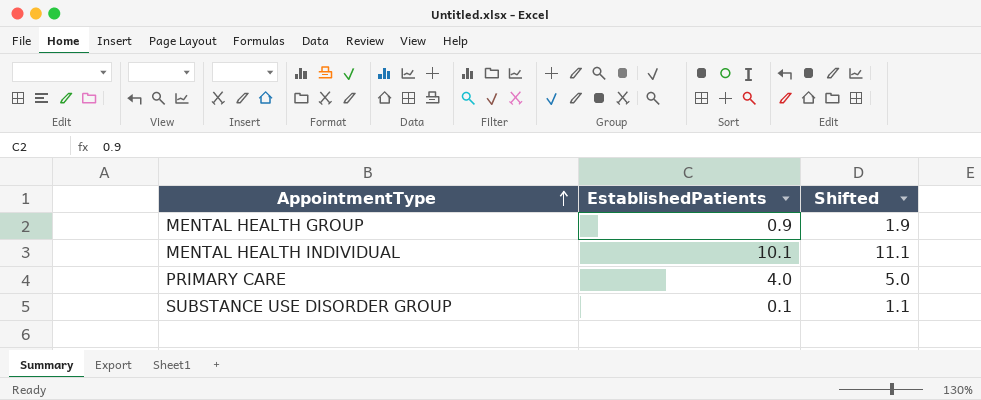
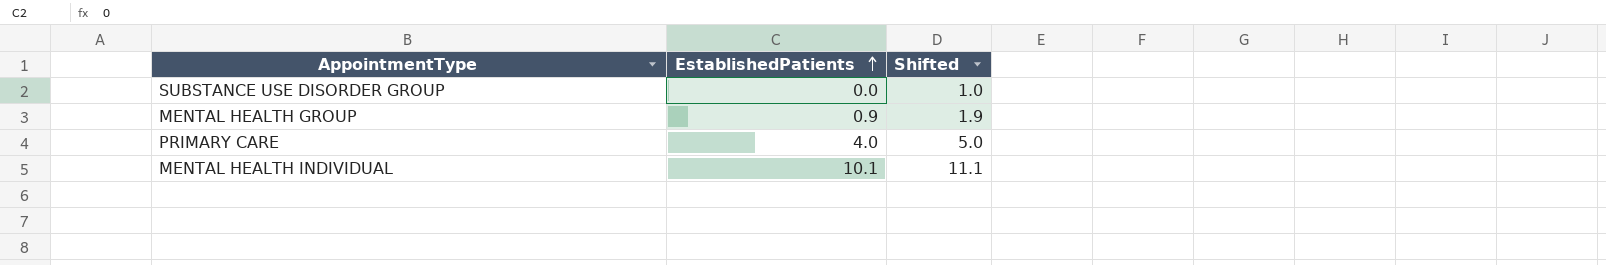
row order: AppointmentType ascending -> EstablishedPatients ascending
SUBSTANCE USE DISORDER GROUP | EstablishedPatients: 0.1 -> 0.0
SUBSTANCE USE DISORDER GROUP | Shifted: 1.1 -> 1.0

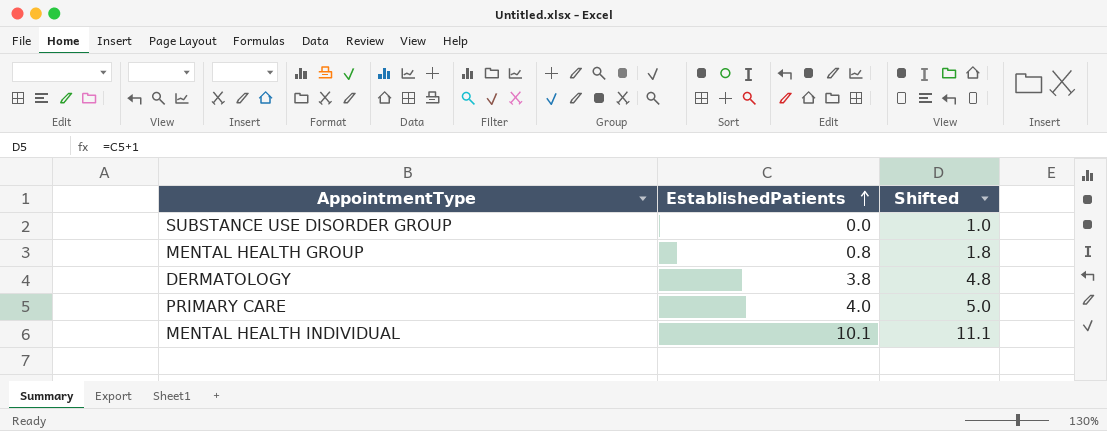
MENTAL HEALTH GROUP | EstablishedPatients: 0.9 -> 0.8
MENTAL HEALTH GROUP | Shifted: 1.9 -> 1.8
row DERMATOLOGY: none -> 3.8 | 4.8

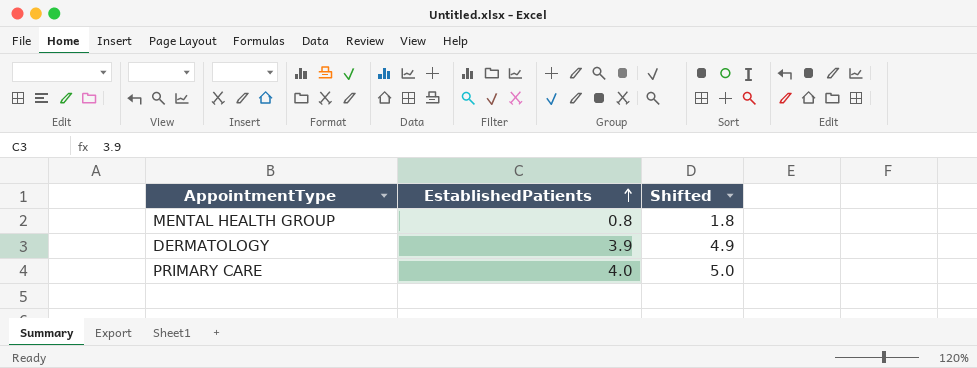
row SUBSTANCE USE DISORDER GROUP: 0.0 | 1.0 -> none
row MENTAL HEALTH INDIVIDUAL: 10.1 | 11.1 -> none
DERMATOLOGY | EstablishedPatients: 3.8 -> 3.9
DERMATOLOGY | Shifted: 4.8 -> 4.9

